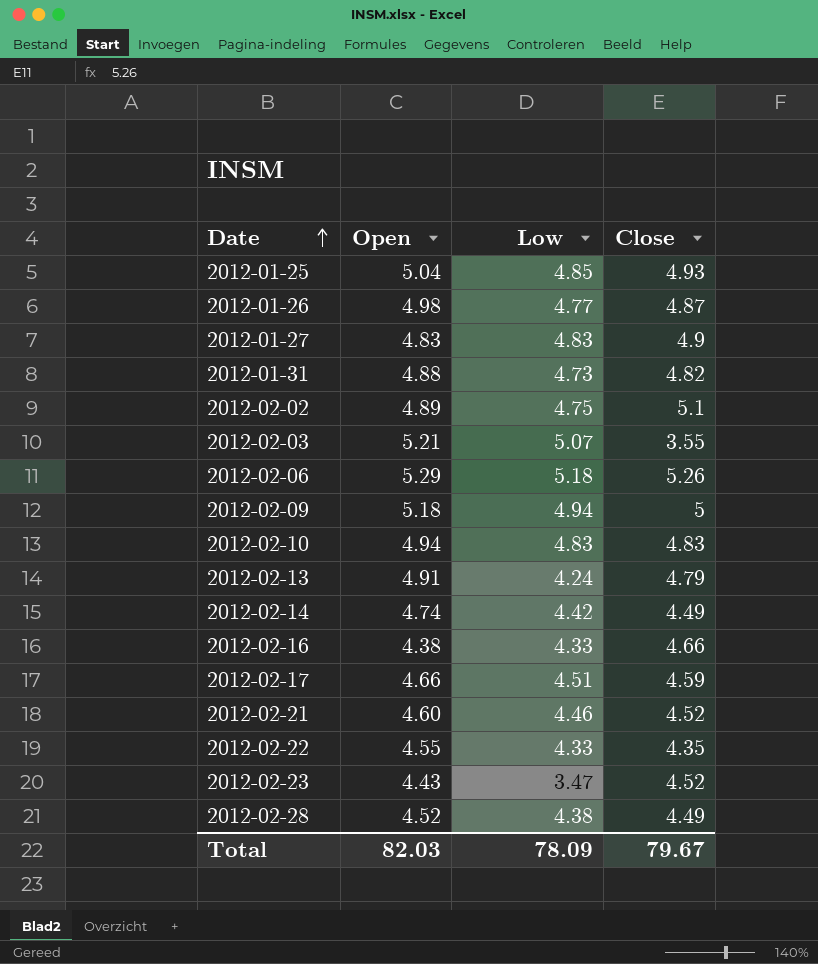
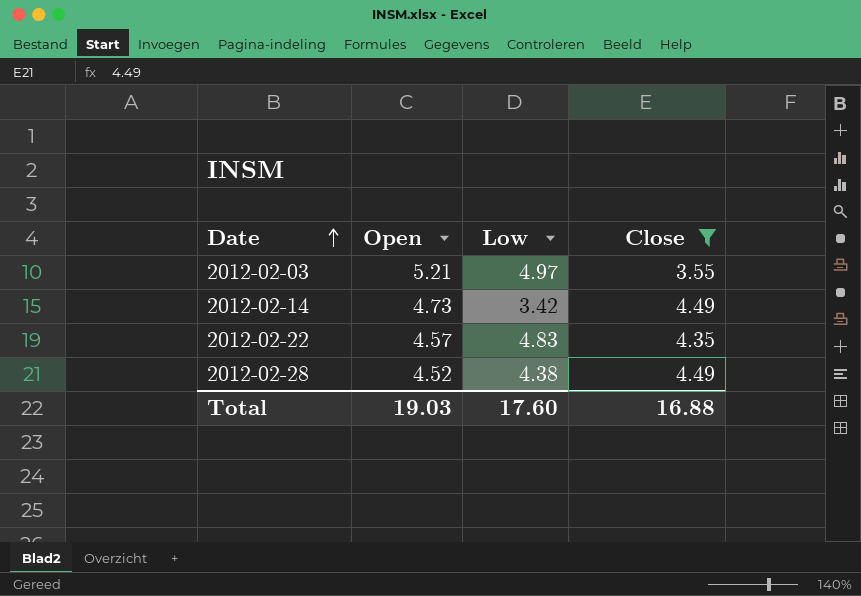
filter: none -> Close <= 4.49
2012-02-03 | Low: 5.07 -> 4.97
2012-02-14 | Open: 4.74 -> 4.73
2012-02-14 | Low: 4.42 -> 3.42
2012-02-22 | Open: 4.55 -> 4.57
2012-02-22 | Low: 4.33 -> 4.83
Total | Open: 82.03 -> 19.03
Total | Low: 78.09 -> 17.60
Total | Close: 79.67 -> 16.88

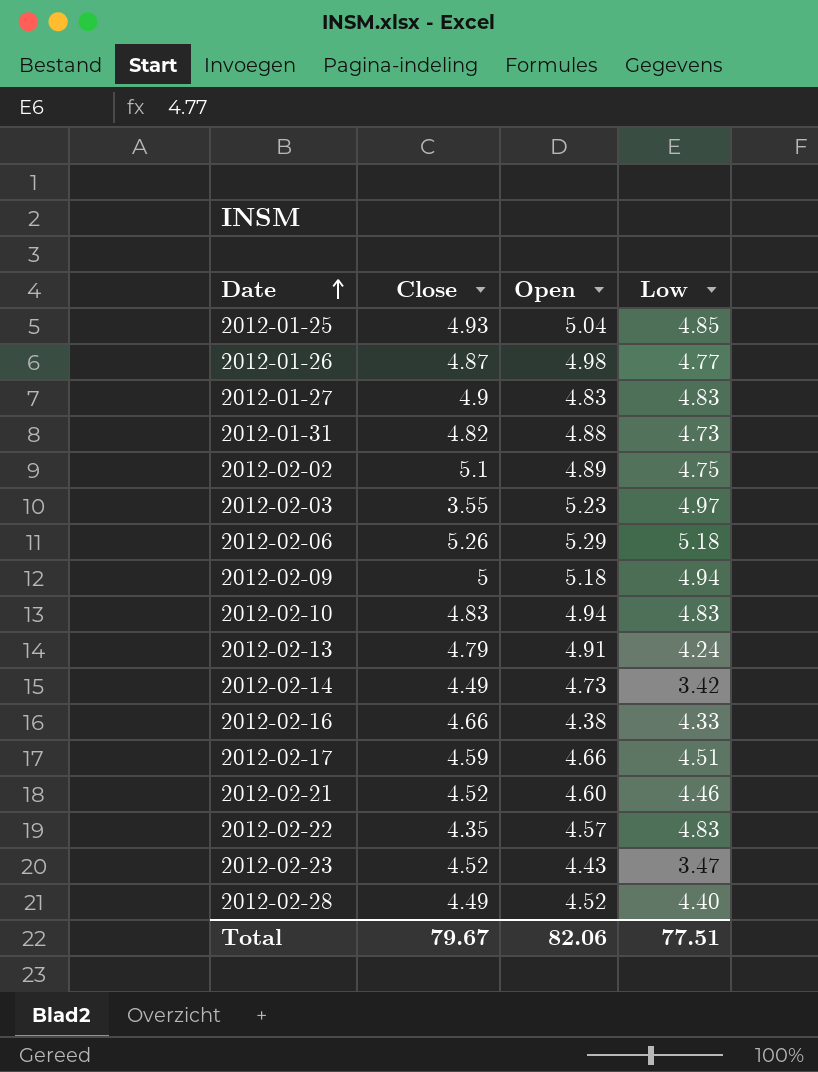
filter: Close <= 4.49 -> none
column Close | position: 4 -> 2
2012-02-03 | Open: 5.21 -> 5.23
2012-02-28 | Low: 4.38 -> 4.40
Total | Close: 16.88 -> 79.67
Total | Open: 19.03 -> 82.06
Total | Low: 17.60 -> 77.51

